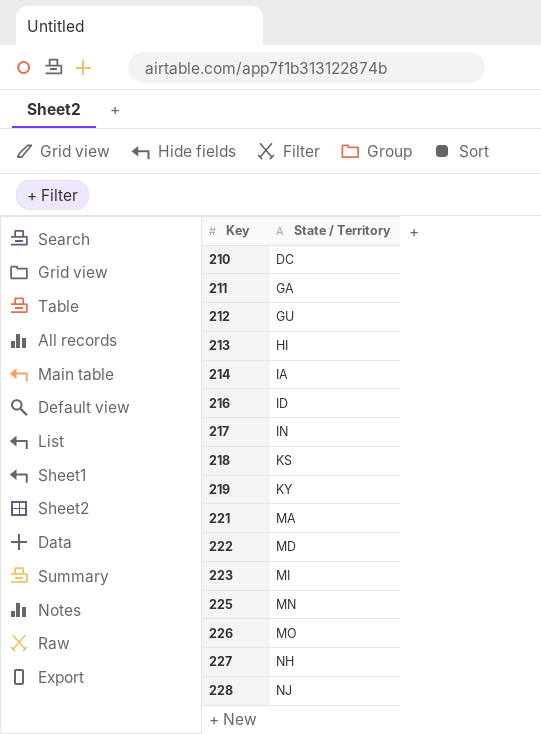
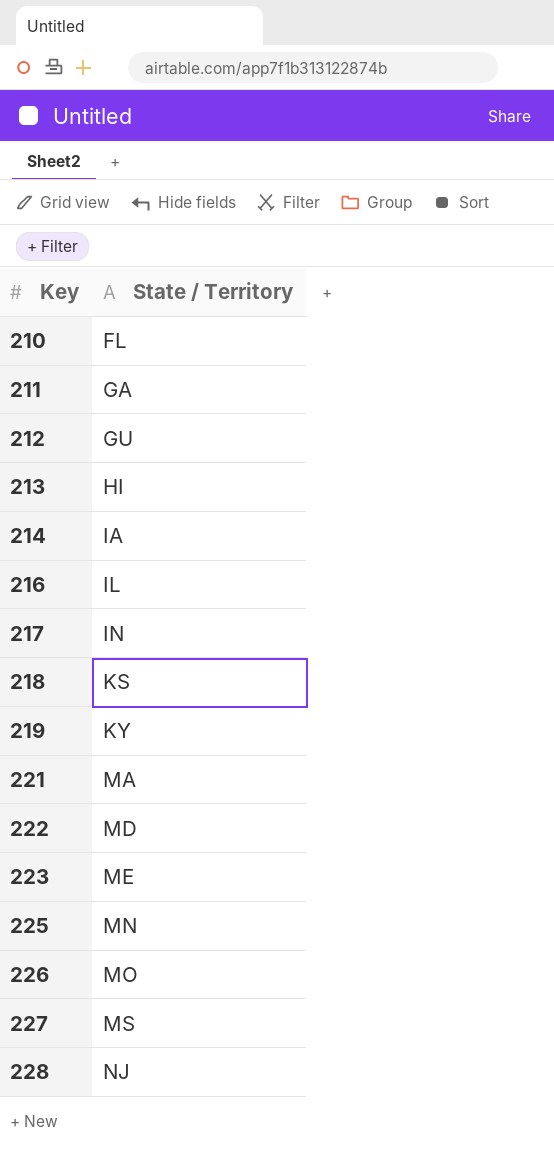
210 | State / Territory: DC -> FL
216 | State / Territory: ID -> IL
223 | State / Territory: MI -> ME
227 | State / Territory: NH -> MS

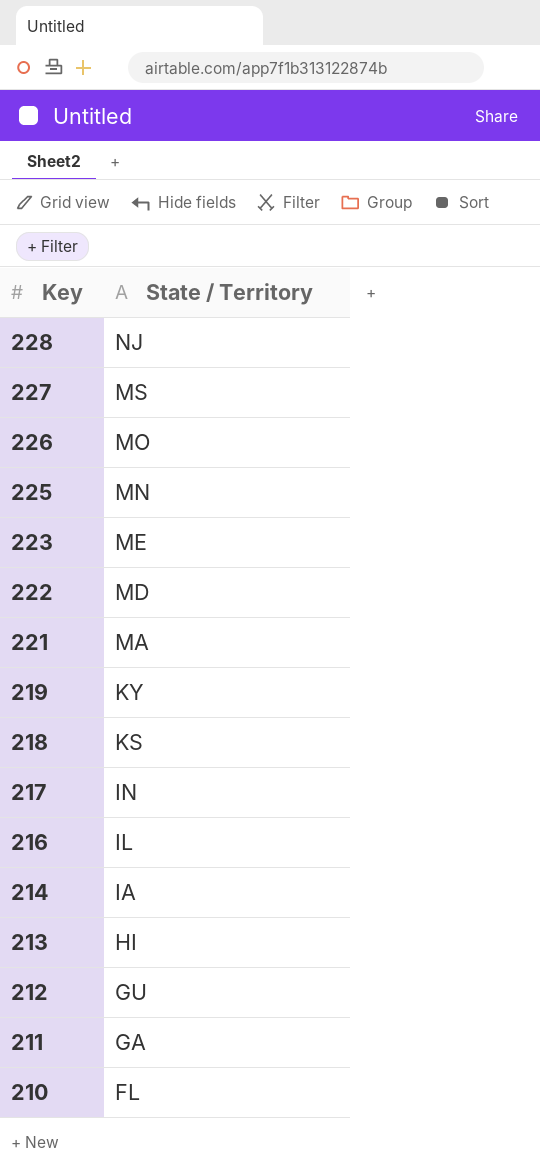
row order: Key ascending -> Key descending

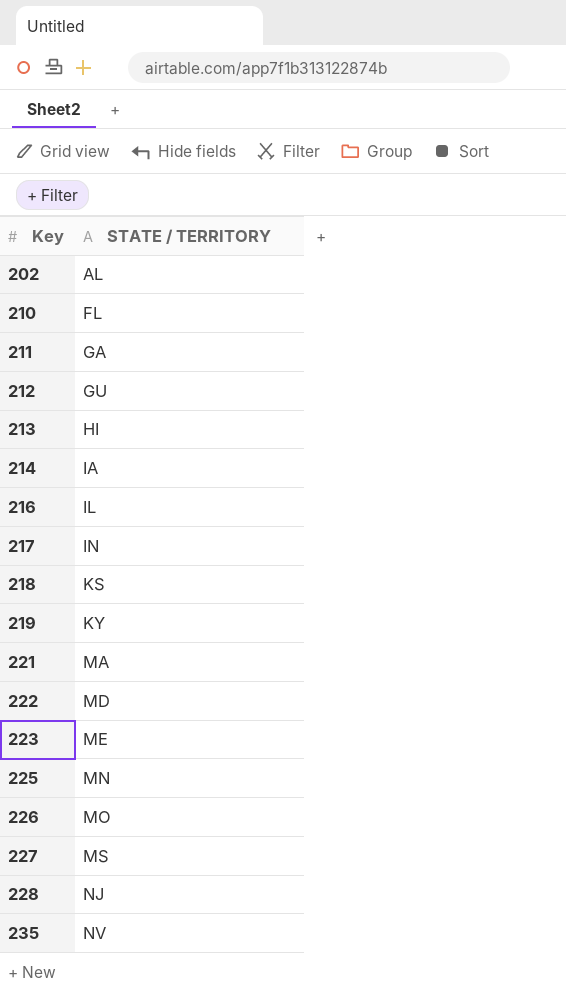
row order: Key descending -> Key ascending
column name: State / Territory -> STATE / TERRITORY
row 202: none -> AL
row 235: none -> NV

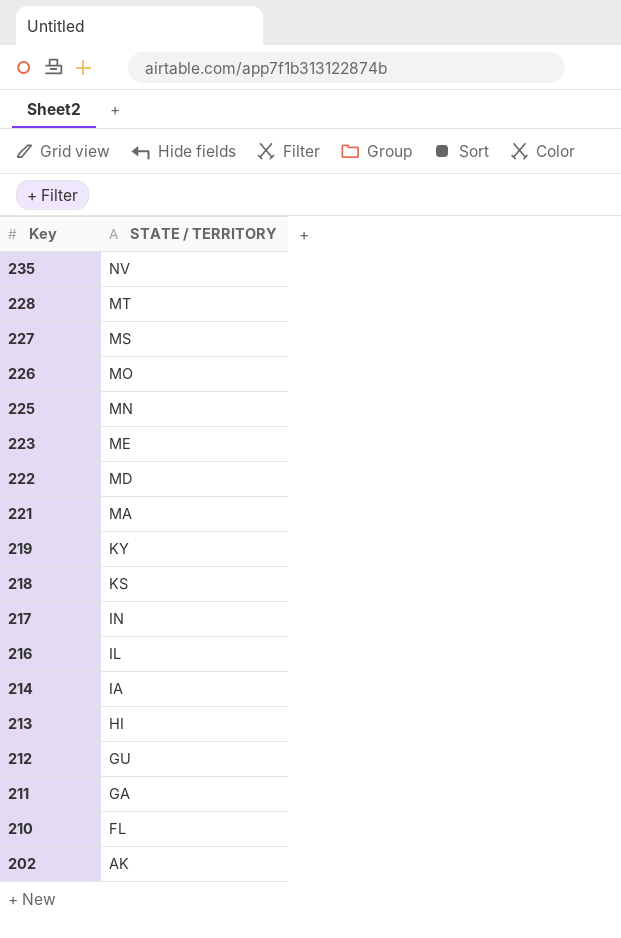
row order: Key ascending -> Key descending
228 | STATE / TERRITORY: NJ -> MT
202 | STATE / TERRITORY: AL -> AK

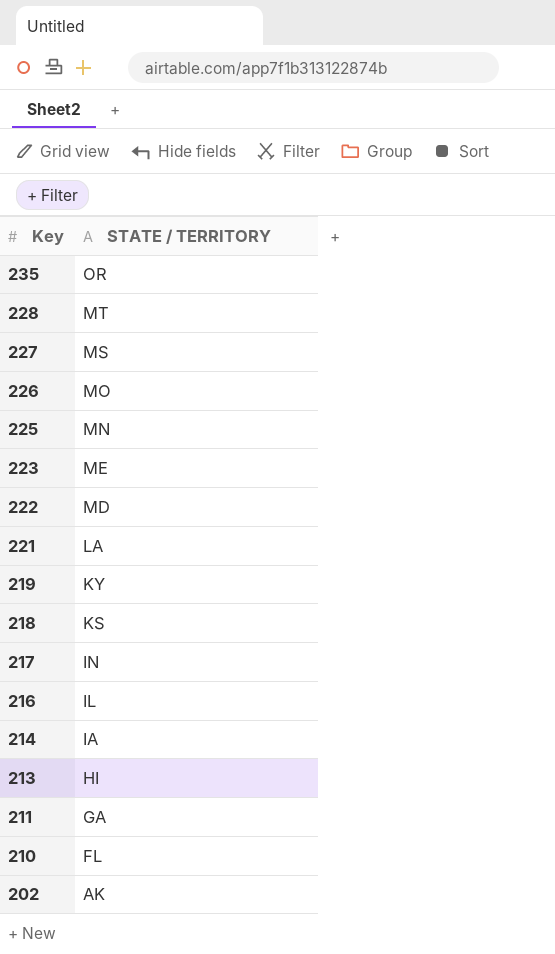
row 212: GU -> none
235 | STATE / TERRITORY: NV -> OR
221 | STATE / TERRITORY: MA -> LA

